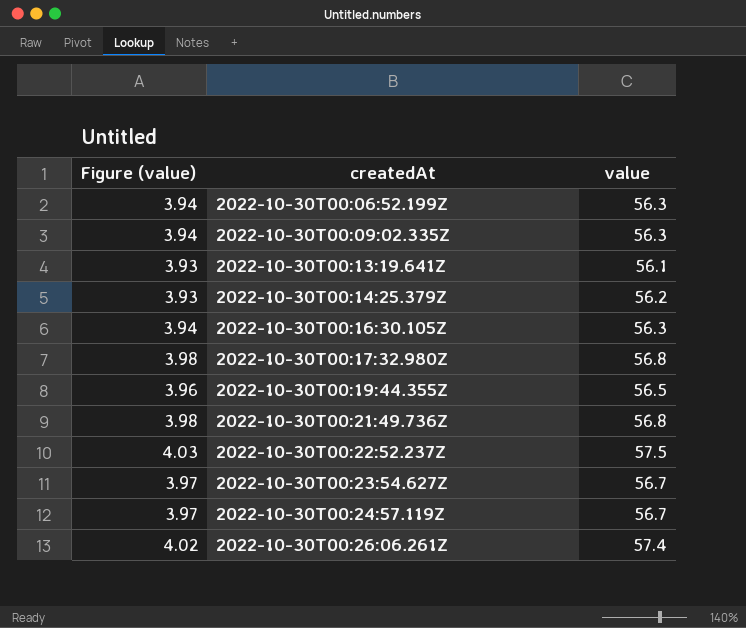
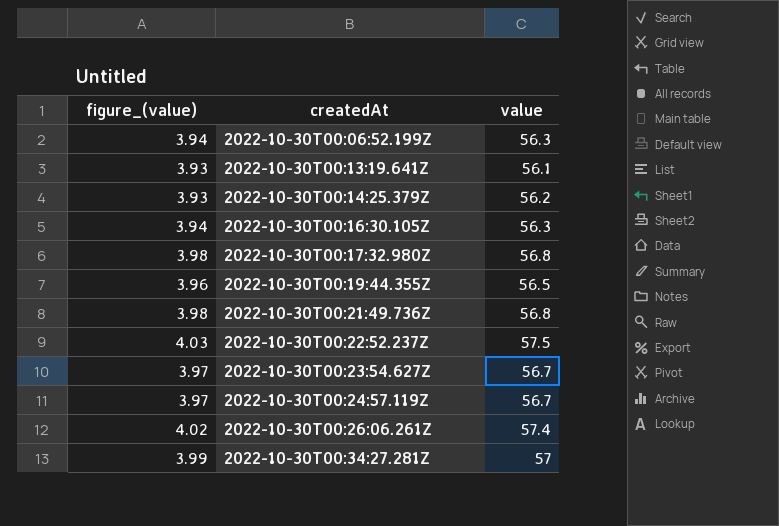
column name: Figure (value) -> figure_(value)
row 2022-10-30T00:09:02.335Z: 3.94 | 56.3 -> none
row 2022-10-30T00:34:27.281Z: none -> 3.99 | 57

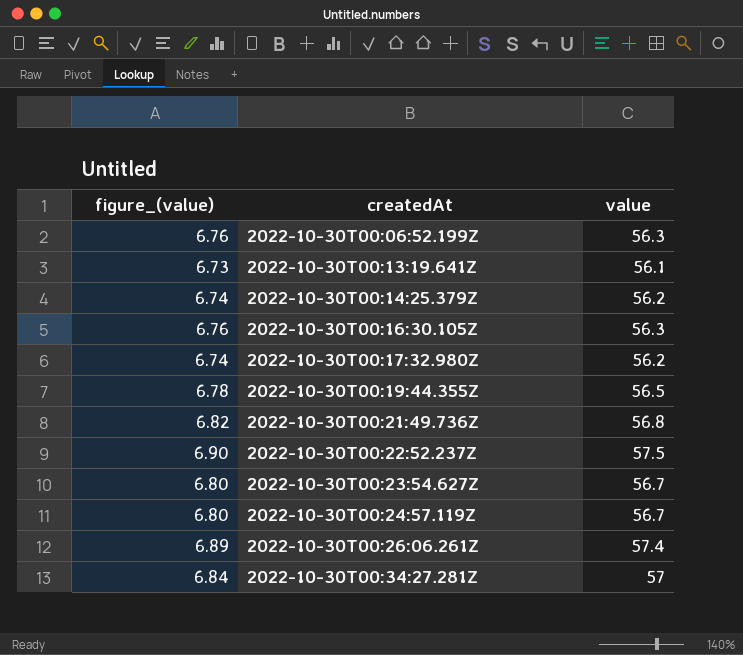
column figure_(value) | formula: [value] * 0.07 -> [value] * 0.12
2022-10-30T00:17:32.980Z | value: 56.8 -> 56.2

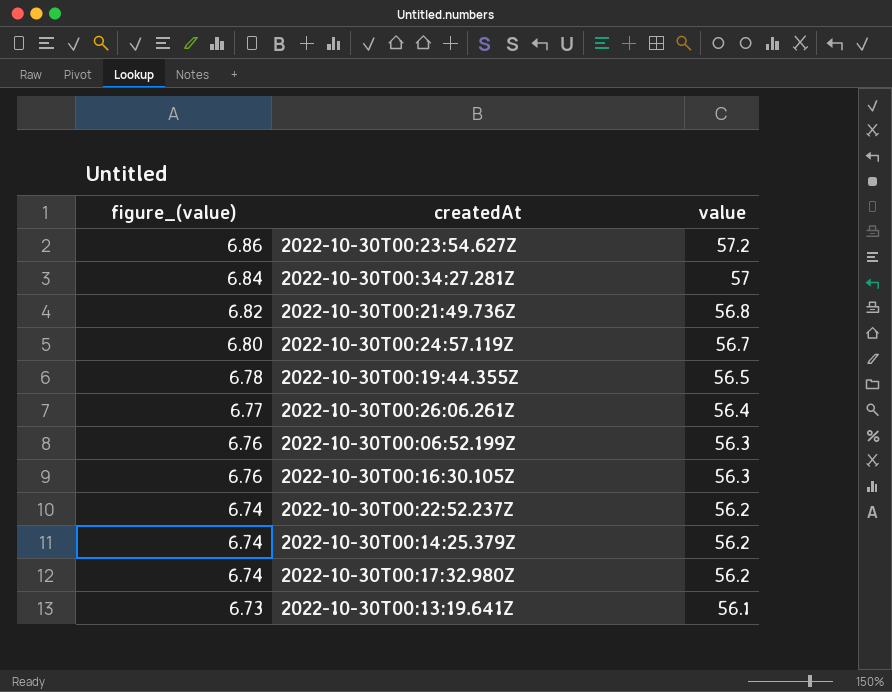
row order: createdAt ascending -> figure_(value) descending
2022-10-30T00:23:54.627Z | figure_(value): 6.80 -> 6.86
2022-10-30T00:23:54.627Z | value: 56.7 -> 57.2
2022-10-30T00:26:06.261Z | figure_(value): 6.89 -> 6.77
2022-10-30T00:26:06.261Z | value: 57.4 -> 56.4
2022-10-30T00:22:52.237Z | figure_(value): 6.90 -> 6.74
2022-10-30T00:22:52.237Z | value: 57.5 -> 56.2

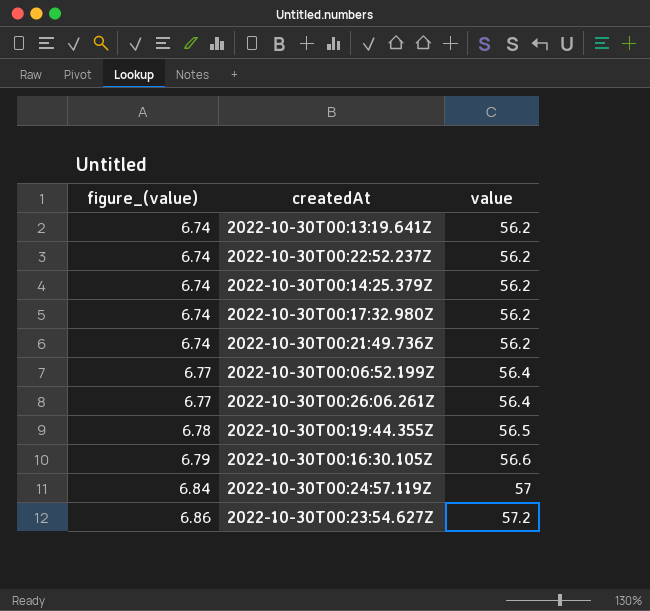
row order: figure_(value) descending -> figure_(value) ascending
row 2022-10-30T00:34:27.281Z: 6.84 | 57 -> none
2022-10-30T00:13:19.641Z | figure_(value): 6.73 -> 6.74
2022-10-30T00:13:19.641Z | value: 56.1 -> 56.2
2022-10-30T00:21:49.736Z | figure_(value): 6.82 -> 6.74
2022-10-30T00:21:49.736Z | value: 56.8 -> 56.2
2022-10-30T00:06:52.199Z | figure_(value): 6.76 -> 6.77
2022-10-30T00:06:52.199Z | value: 56.3 -> 56.4
2022-10-30T00:16:30.105Z | figure_(value): 6.76 -> 6.79
2022-10-30T00:16:30.105Z | value: 56.3 -> 56.6
2022-10-30T00:24:57.119Z | figure_(value): 6.80 -> 6.84
2022-10-30T00:24:57.119Z | value: 56.7 -> 57

